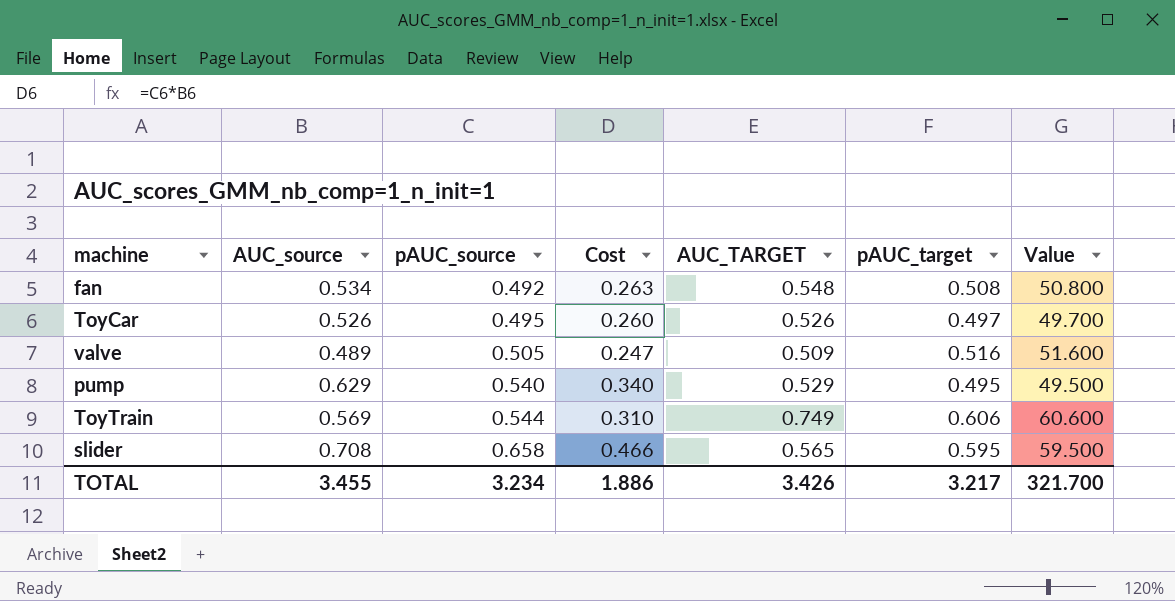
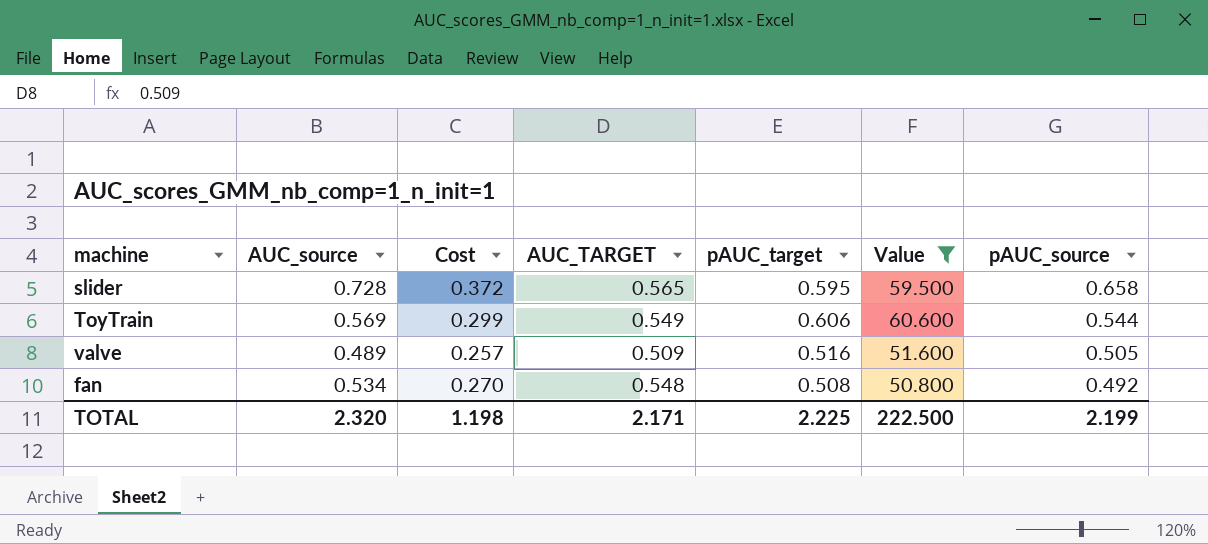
filter: none -> Value >= 50.800
row order: pAUC_source ascending -> pAUC_source descending
column Cost | formula: [AUC_source] * [pAUC_source] -> [AUC_TARGET] * [pAUC_source]
column pAUC_source | position: 3 -> 7
slider | AUC_source: 0.708 -> 0.728
ToyTrain | AUC_TARGET: 0.749 -> 0.549
TOTAL | AUC_source: 3.455 -> 2.320
TOTAL | Cost: 1.886 -> 1.198
TOTAL | AUC_TARGET: 3.426 -> 2.171
TOTAL | pAUC_target: 3.217 -> 2.225
TOTAL | Value: 321.700 -> 222.500
TOTAL | pAUC_source: 3.234 -> 2.199

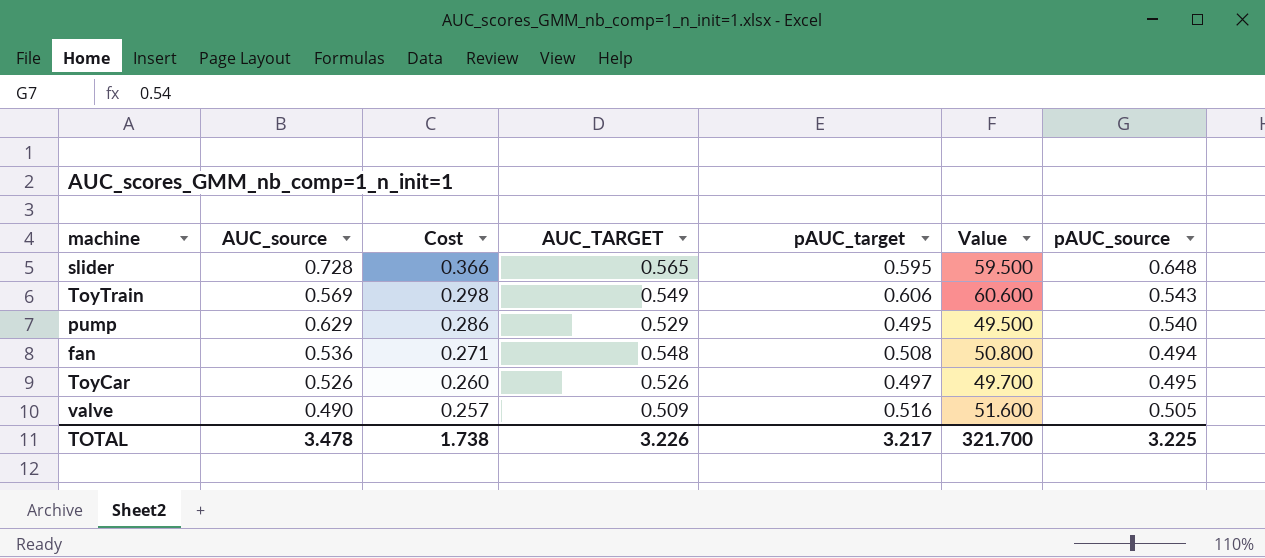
filter: Value >= 50.800 -> none
row order: pAUC_source descending -> Cost descending
slider | Cost: 0.372 -> 0.366
slider | pAUC_source: 0.658 -> 0.648
ToyTrain | Cost: 0.299 -> 0.298
ToyTrain | pAUC_source: 0.544 -> 0.543
fan | AUC_source: 0.534 -> 0.536
fan | Cost: 0.270 -> 0.271
fan | pAUC_source: 0.492 -> 0.494
valve | AUC_source: 0.489 -> 0.490
TOTAL | AUC_source: 2.320 -> 3.478
TOTAL | Cost: 1.198 -> 1.738
TOTAL | AUC_TARGET: 2.171 -> 3.226
TOTAL | pAUC_target: 2.225 -> 3.217
TOTAL | Value: 222.500 -> 321.700
TOTAL | pAUC_source: 2.199 -> 3.225

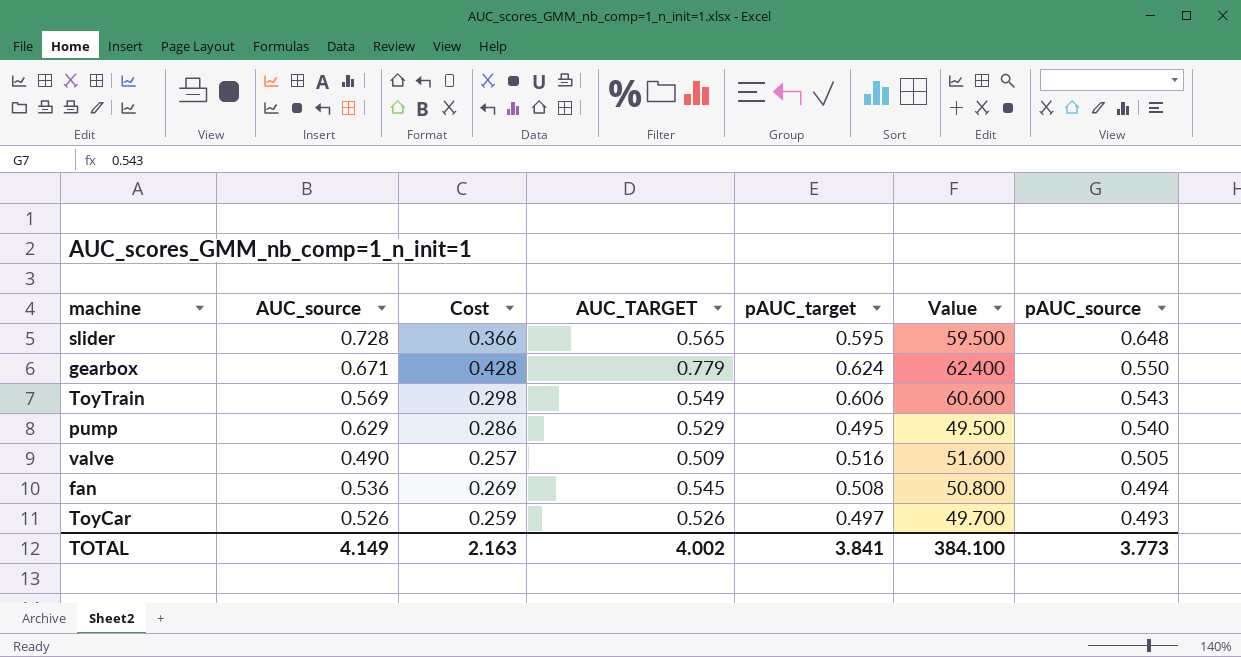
row order: Cost descending -> pAUC_source descending
row gearbox: none -> 0.671 | 0.428 | 0.779 | 0.624 | 62.400 | 0.550
fan | Cost: 0.271 -> 0.269
fan | AUC_TARGET: 0.548 -> 0.545
ToyCar | Cost: 0.260 -> 0.259
ToyCar | pAUC_source: 0.495 -> 0.493
TOTAL | AUC_source: 3.478 -> 4.149
TOTAL | Cost: 1.738 -> 2.163
TOTAL | AUC_TARGET: 3.226 -> 4.002
TOTAL | pAUC_target: 3.217 -> 3.841
TOTAL | Value: 321.700 -> 384.100
TOTAL | pAUC_source: 3.225 -> 3.773

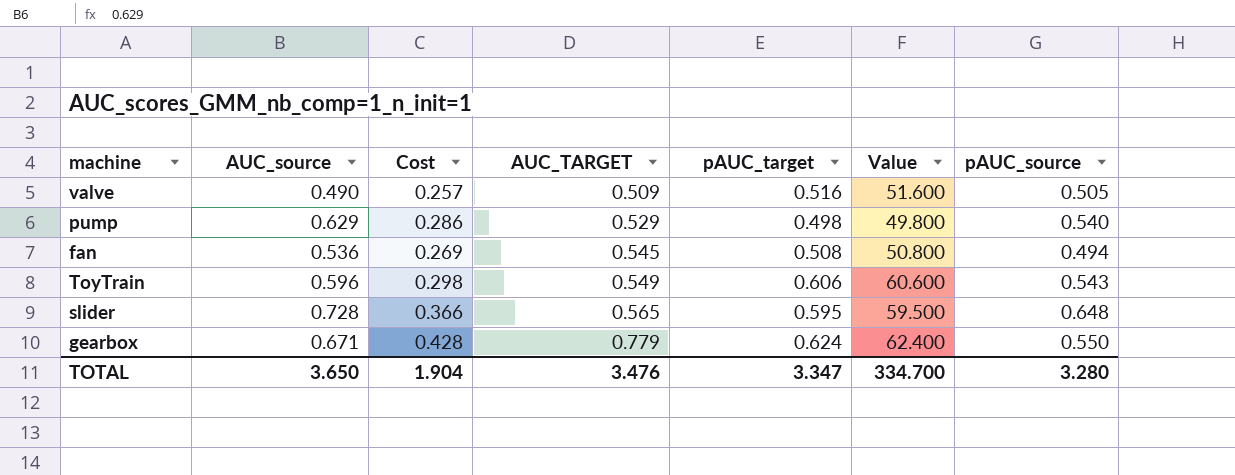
row order: pAUC_source descending -> AUC_TARGET ascending
row ToyCar: 0.526 | 0.259 | 0.526 | 0.497 | 49.700 | 0.493 -> none
pump | pAUC_target: 0.495 -> 0.498
pump | Value: 49.500 -> 49.800
ToyTrain | AUC_source: 0.569 -> 0.596
TOTAL | AUC_source: 4.149 -> 3.650
TOTAL | Cost: 2.163 -> 1.904
TOTAL | AUC_TARGET: 4.002 -> 3.476
TOTAL | pAUC_target: 3.841 -> 3.347
TOTAL | Value: 384.100 -> 334.700
TOTAL | pAUC_source: 3.773 -> 3.280

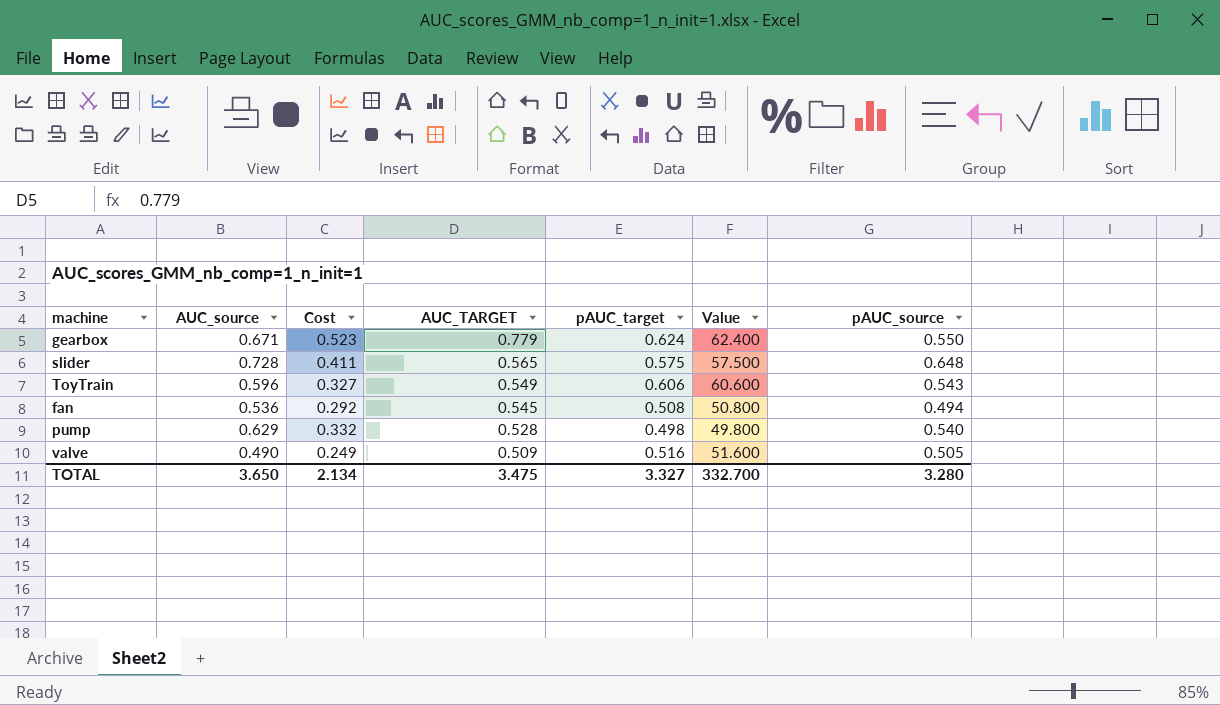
row order: AUC_TARGET ascending -> AUC_TARGET descending
column Cost | formula: [AUC_TARGET] * [pAUC_source] -> [AUC_source] * [AUC_TARGET]
slider | pAUC_target: 0.595 -> 0.575
slider | Value: 59.500 -> 57.500
pump | AUC_TARGET: 0.529 -> 0.528
TOTAL | Cost: 1.904 -> 2.134
TOTAL | AUC_TARGET: 3.476 -> 3.475
TOTAL | pAUC_target: 3.347 -> 3.327
TOTAL | Value: 334.700 -> 332.700

